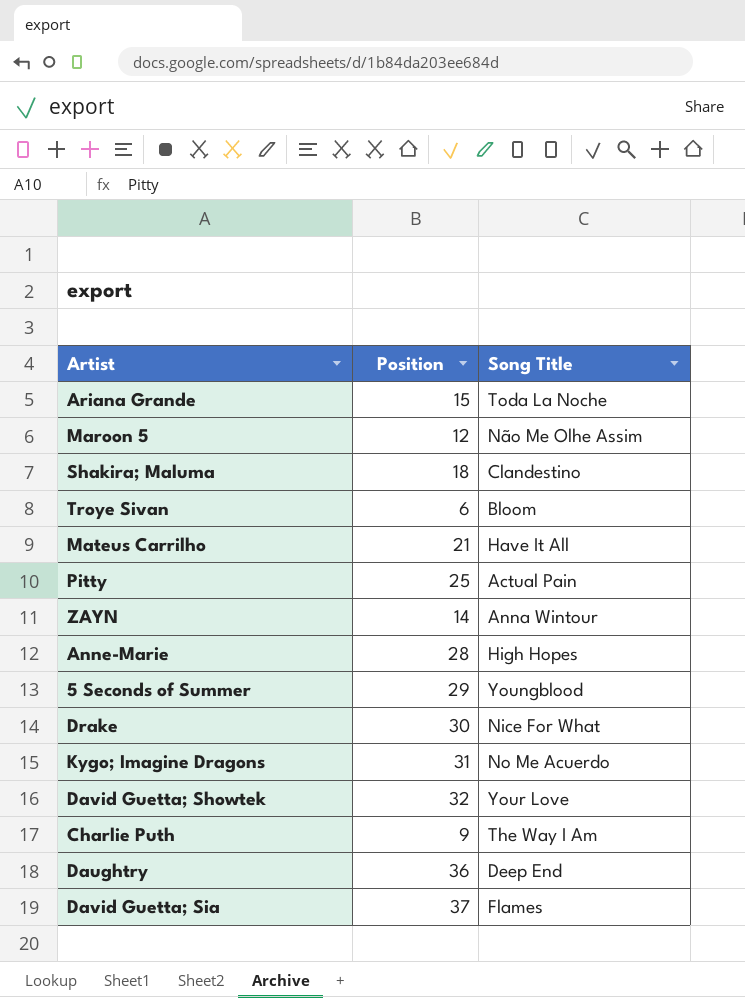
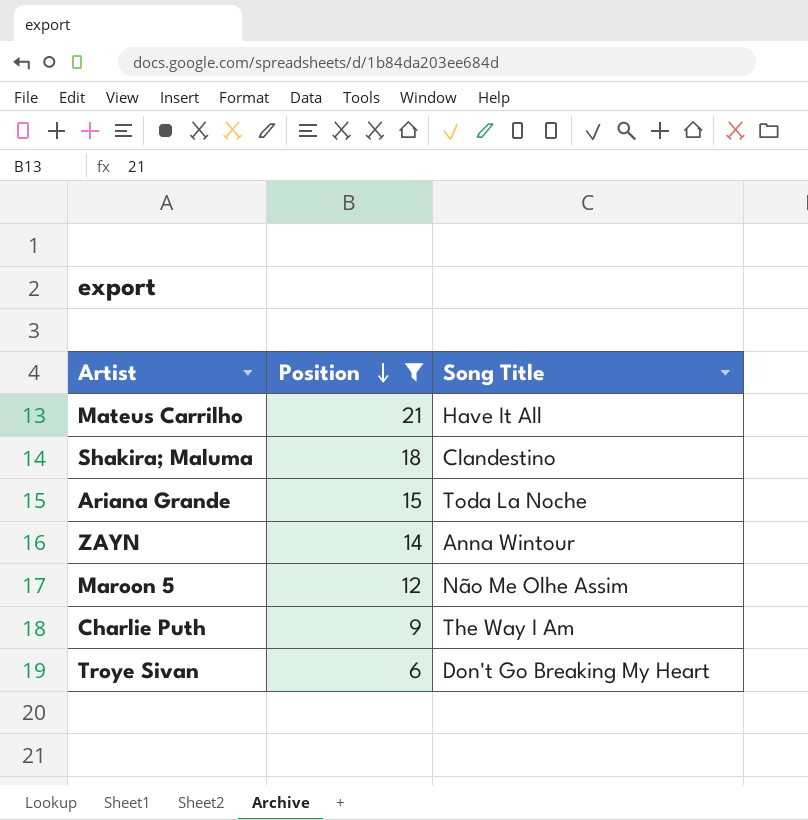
filter: none -> Position <= 21
row order: none -> Position descending
Troye Sivan | Song Title: Bloom -> Don't Go Breaking My Heart

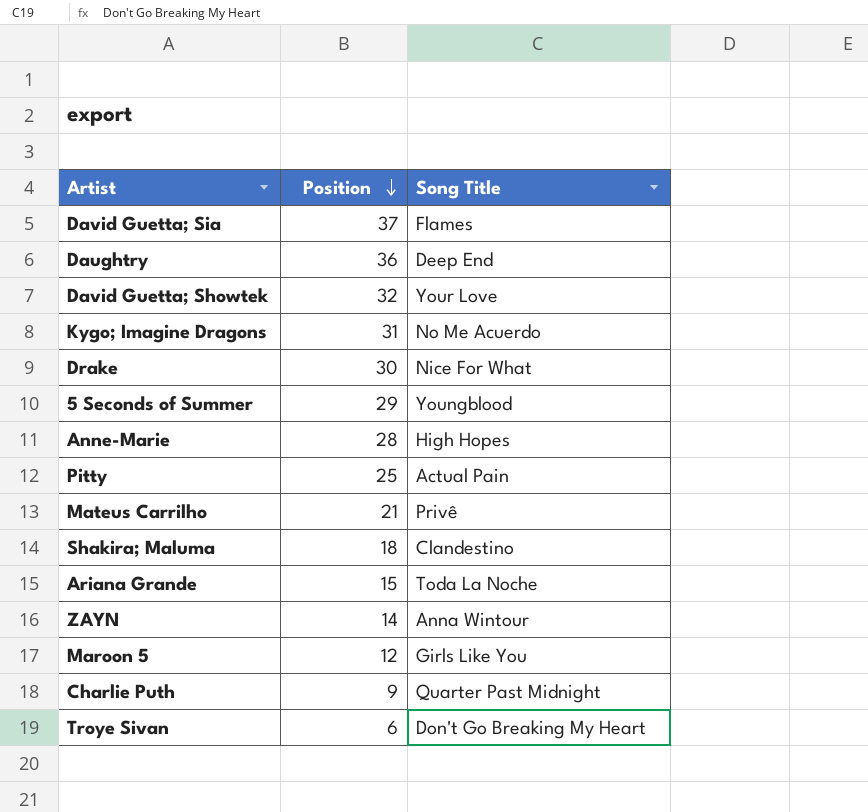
filter: Position <= 21 -> none
Mateus Carrilho | Song Title: Have It All -> Privê
Maroon 5 | Song Title: Não Me Olhe Assim -> Girls Like You
Charlie Puth | Song Title: The Way I Am -> Quarter Past Midnight

